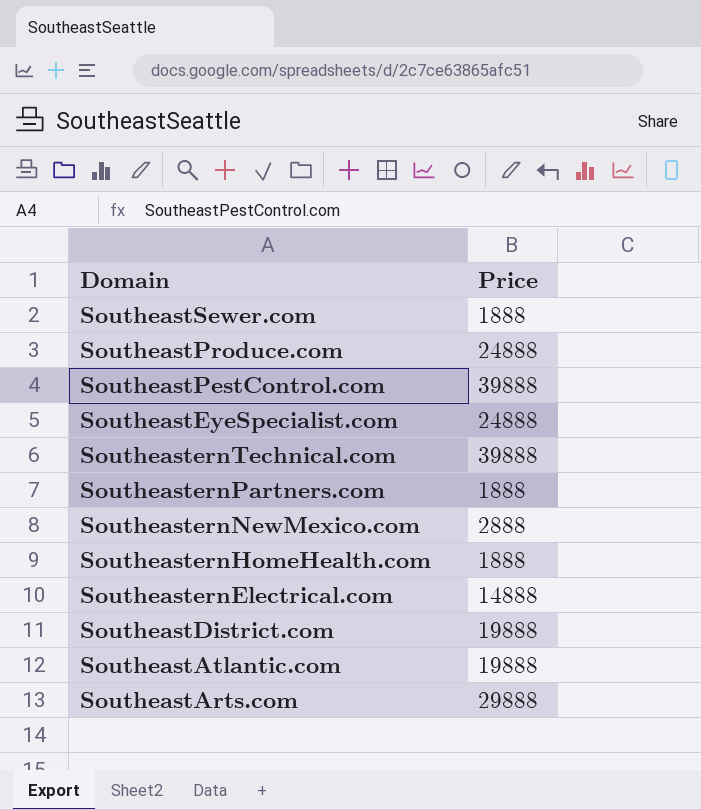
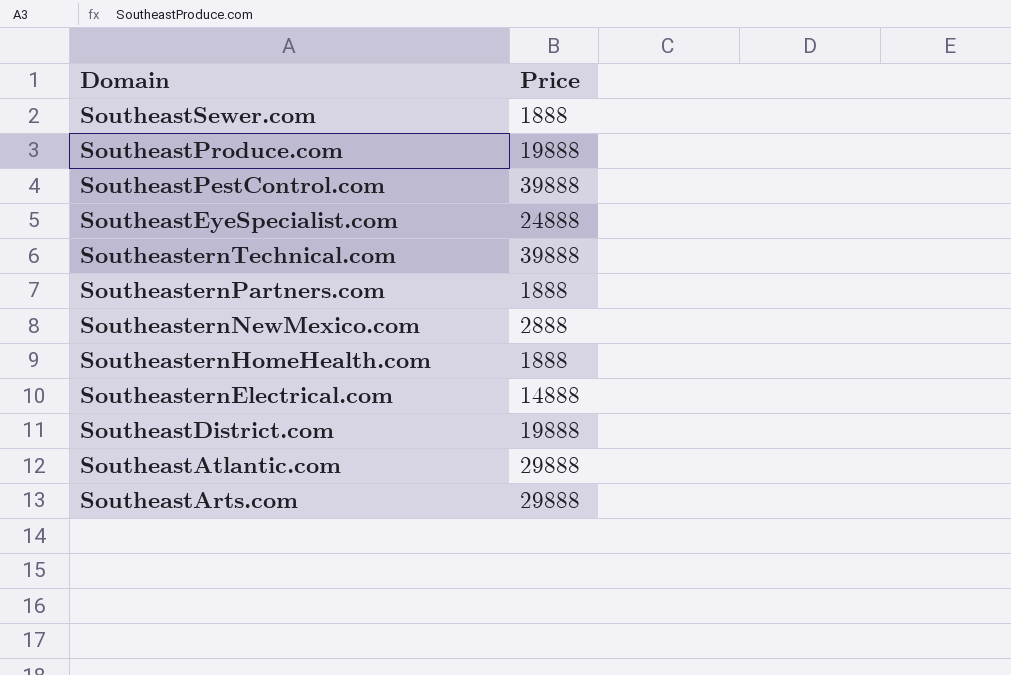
SoutheastProduce.com | Price: 24888 -> 19888
SoutheastAtlantic.com | Price: 19888 -> 29888

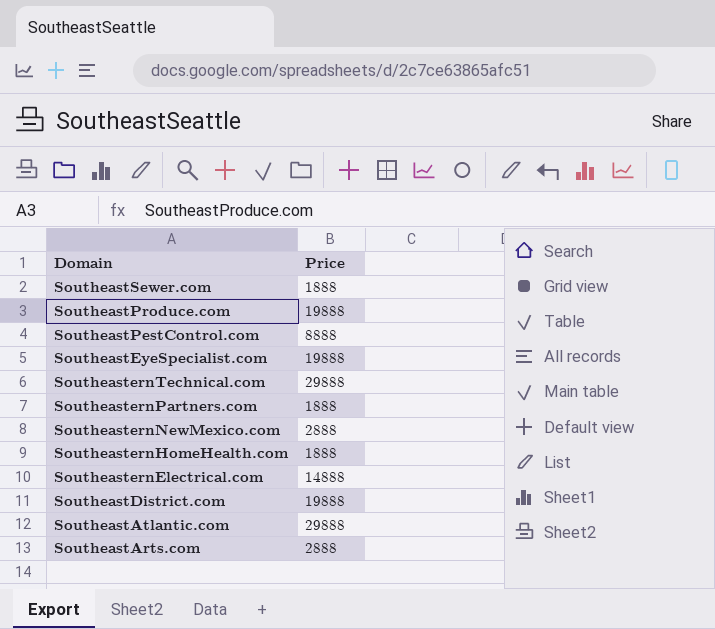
SoutheastPestControl.com | Price: 39888 -> 8888
SoutheastEyeSpecialist.com | Price: 24888 -> 19888
SoutheasternTechnical.com | Price: 39888 -> 29888
SoutheastArts.com | Price: 29888 -> 2888

